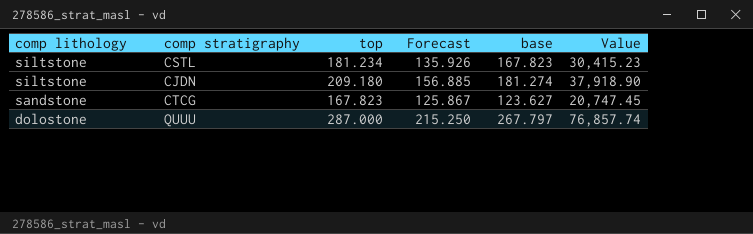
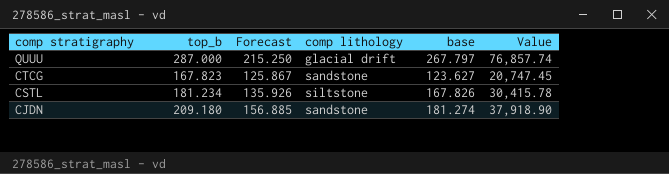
row order: comp lithology descending -> comp stratigraphy descending
column name: top -> top_b
column comp lithology | position: 1 -> 4
QUUU | comp lithology: dolostone -> glacial drift
CSTL | base: 167.823 -> 167.826
CSTL | Value: 30,415.23 -> 30,415.78
CJDN | comp lithology: siltstone -> sandstone

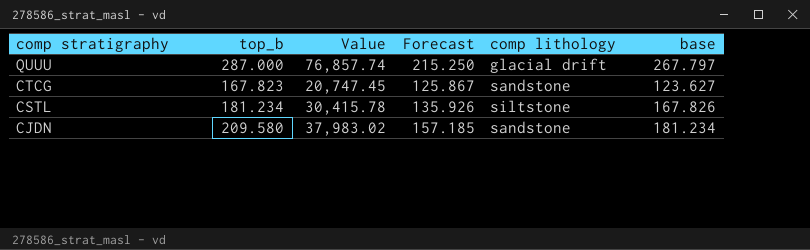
column Value | position: 6 -> 3
CJDN | top_b: 209.180 -> 209.580
CJDN | Value: 37,918.90 -> 37,983.02
CJDN | Forecast: 156.885 -> 157.185
CJDN | base: 181.274 -> 181.234

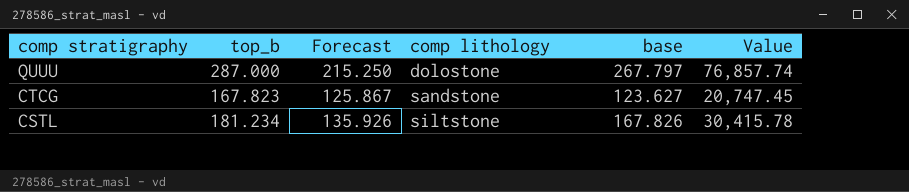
column Value | position: 3 -> 6
row CJDN: 209.580 | 37,983.02 | 157.185 | sandstone | 181.234 -> none
QUUU | comp lithology: glacial drift -> dolostone

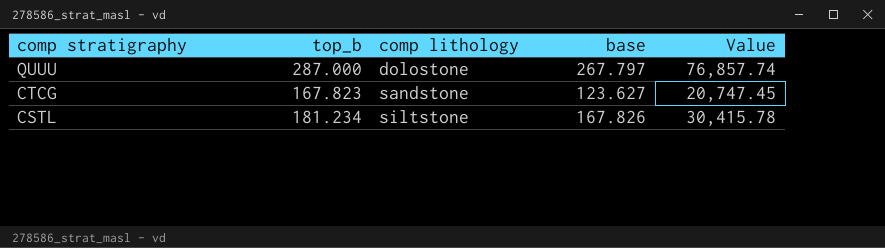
column Forecast | formula: [top_b] * 0.75 -> none

